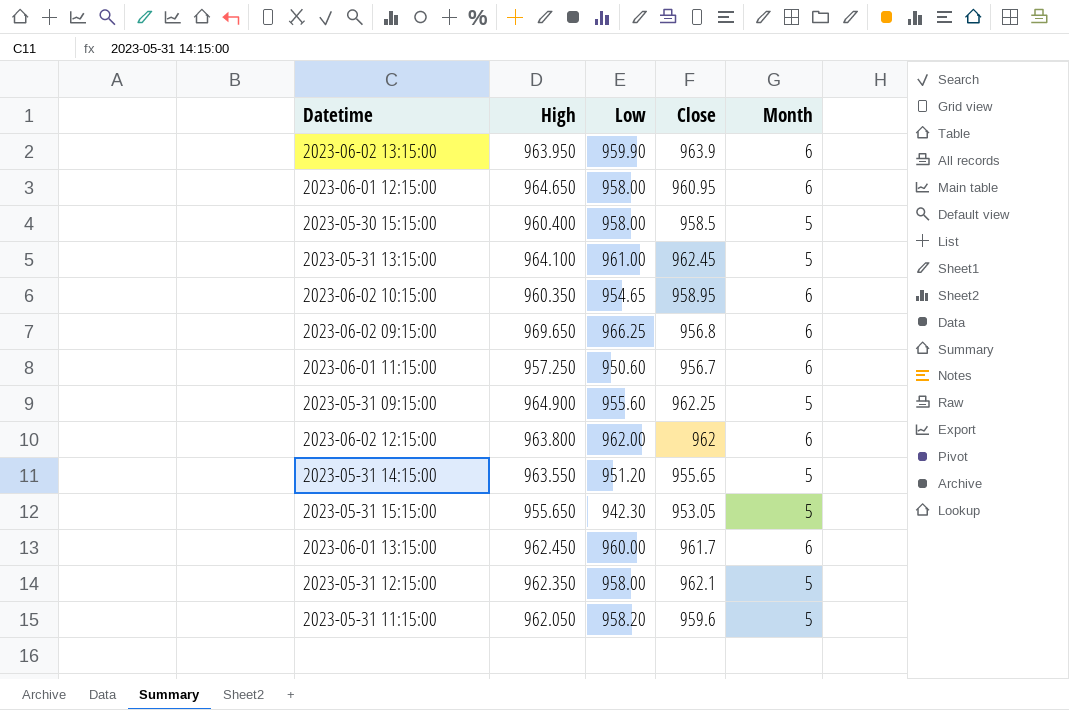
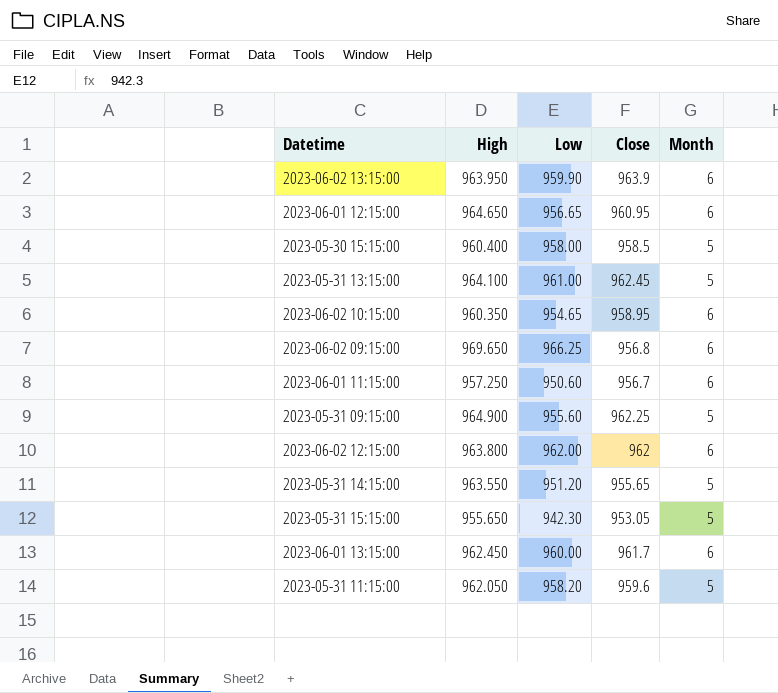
row 2023-05-31 12:15:00: 962.350 | 958.00 | 962.1 | 5 -> none
2023-06-01 12:15:00 | Low: 958.00 -> 956.65

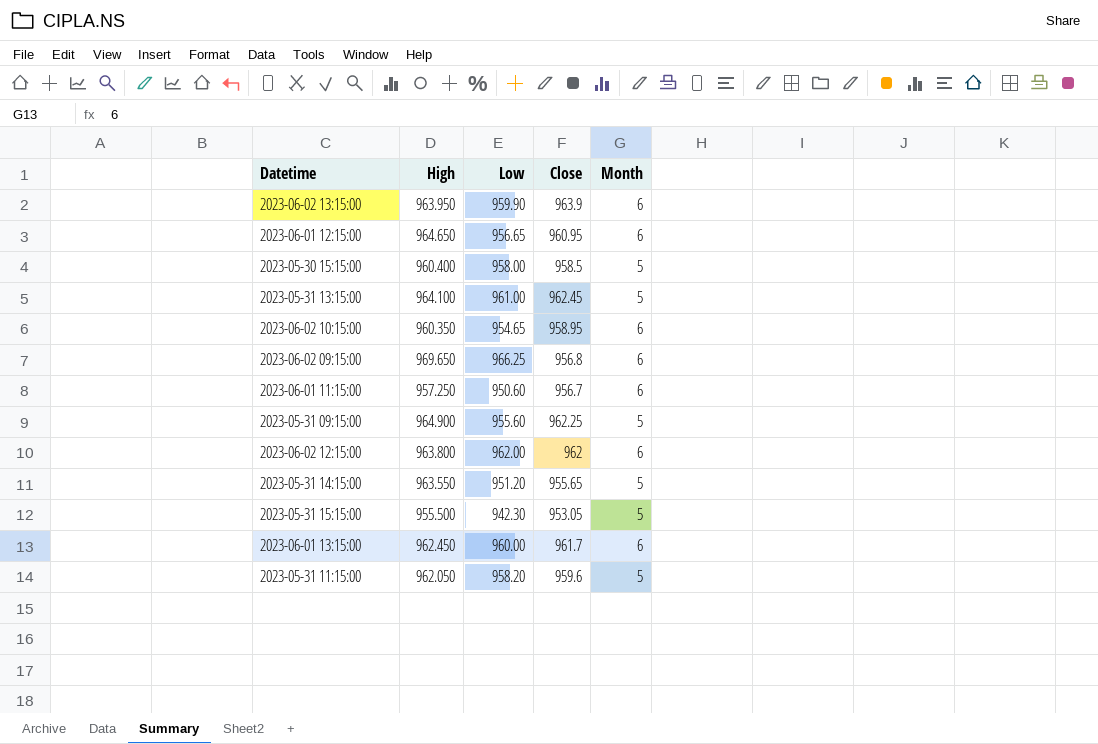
2023-05-31 15:15:00 | High: 955.650 -> 955.500

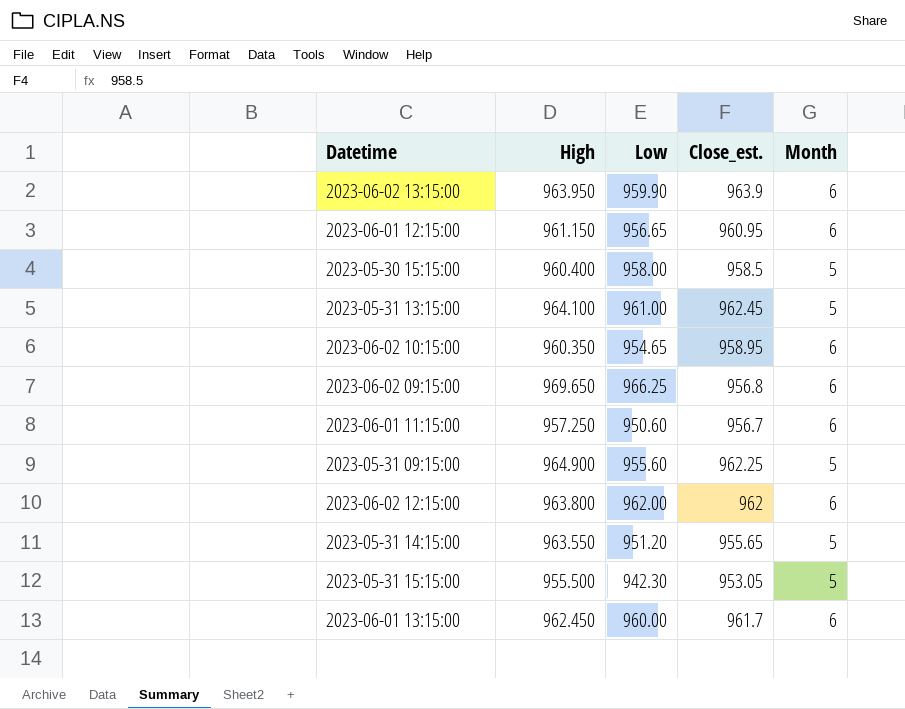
column name: Close -> Close_est.
row 2023-05-31 11:15:00: 962.050 | 958.20 | 959.6 | 5 -> none
2023-06-01 12:15:00 | High: 964.650 -> 961.150

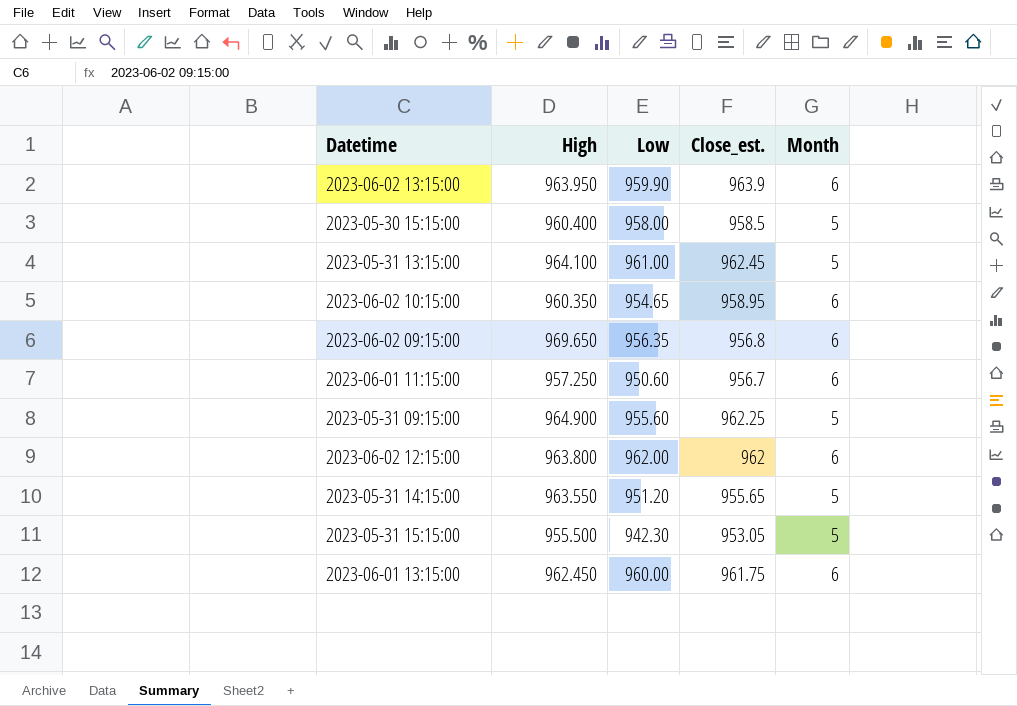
row 2023-06-01 12:15:00: 961.150 | 956.65 | 960.95 | 6 -> none
2023-06-02 09:15:00 | Low: 966.25 -> 956.35
2023-06-01 13:15:00 | Close_est.: 961.7 -> 961.75

